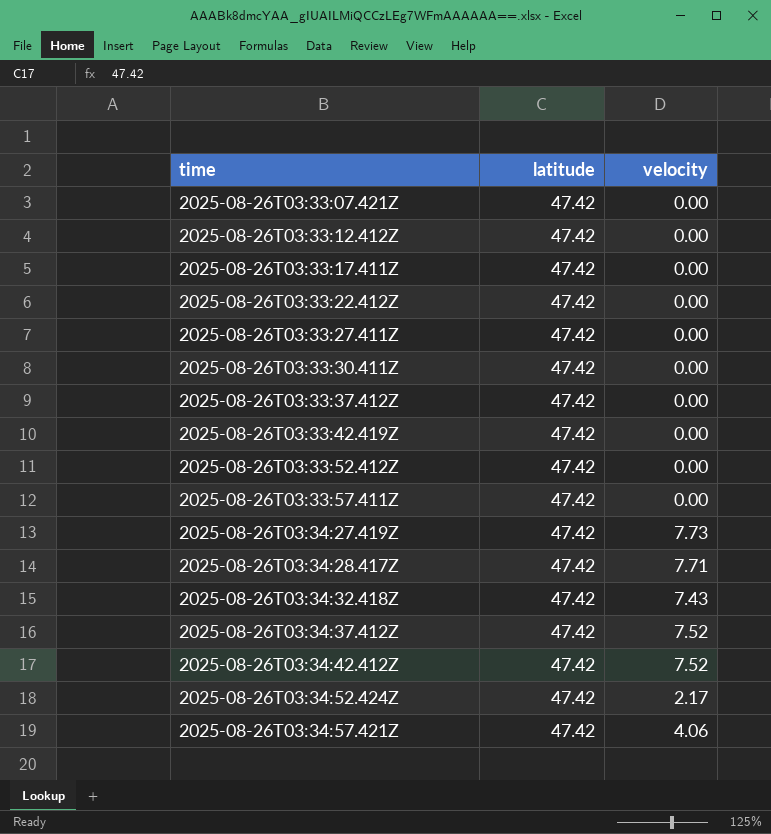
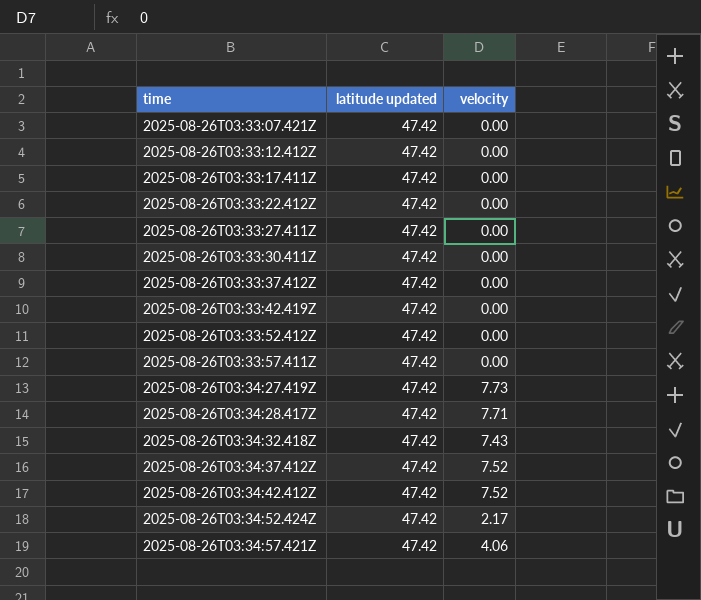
column name: latitude -> latitude updated

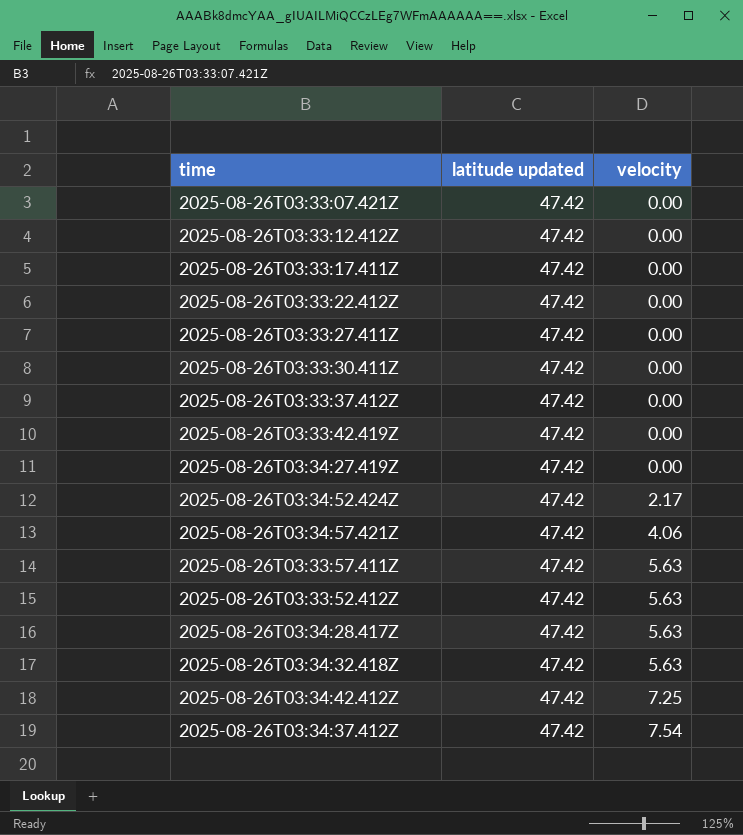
row order: time ascending -> velocity ascending
2025-08-26T03:34:27.419Z | velocity: 7.73 -> 0.00
2025-08-26T03:33:57.411Z | velocity: 0.00 -> 5.63
2025-08-26T03:33:52.412Z | velocity: 0.00 -> 5.63
2025-08-26T03:34:28.417Z | velocity: 7.71 -> 5.63
2025-08-26T03:34:32.418Z | velocity: 7.43 -> 5.63
2025-08-26T03:34:42.412Z | velocity: 7.52 -> 7.25
2025-08-26T03:34:37.412Z | velocity: 7.52 -> 7.54

